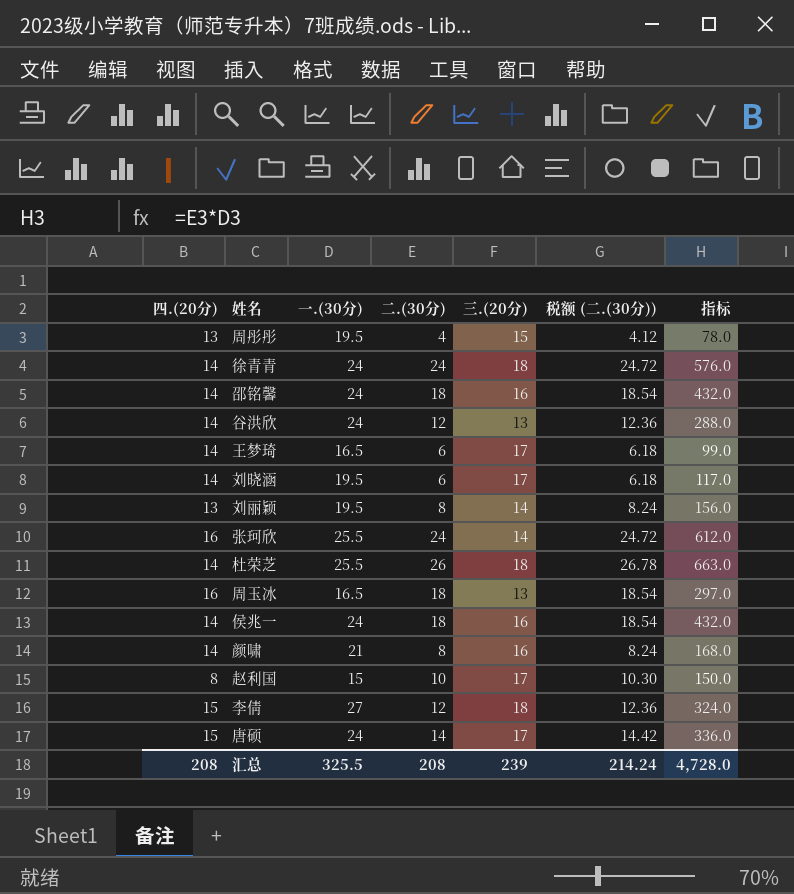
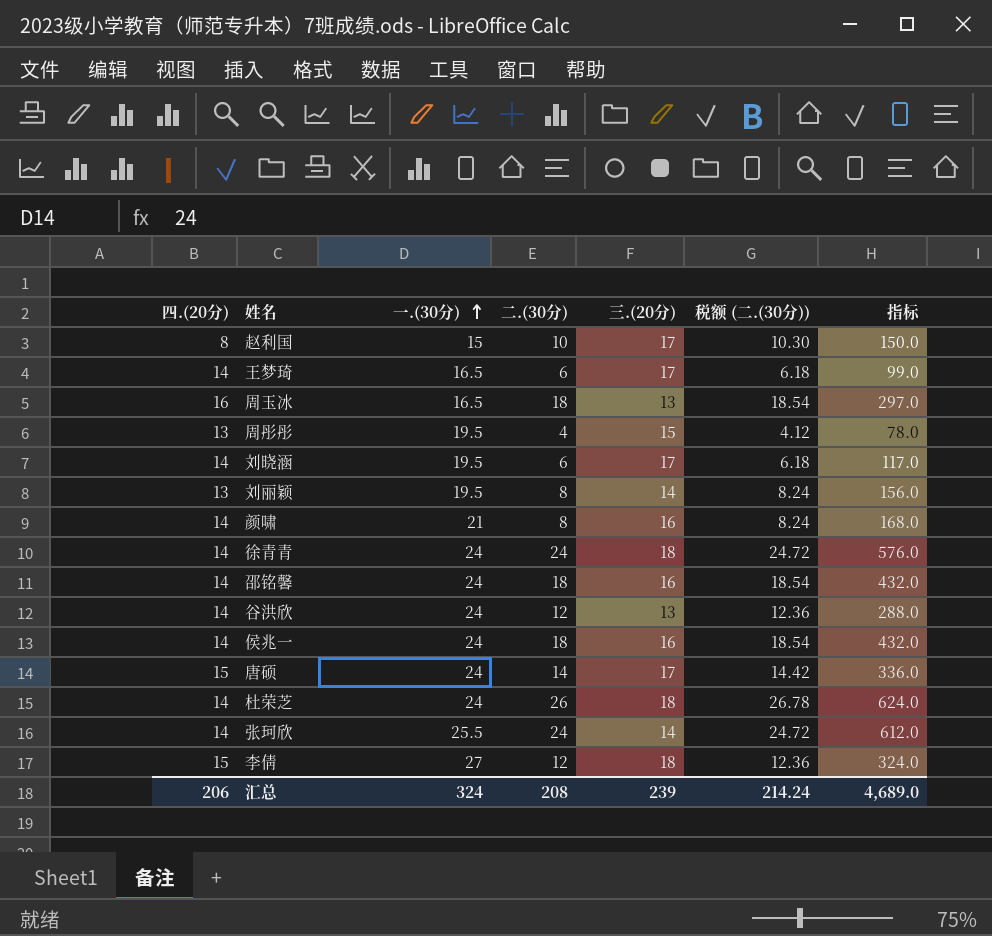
row order: none -> 一.(30分) ascending
杜荣芝 | 一.(30分): 25.5 -> 24
杜荣芝 | 指标: 663.0 -> 624.0
张珂欣 | 四.(20分): 16 -> 14
汇总 | 四.(20分): 208 -> 206
汇总 | 一.(30分): 325.5 -> 324
汇总 | 指标: 4,728.0 -> 4,689.0

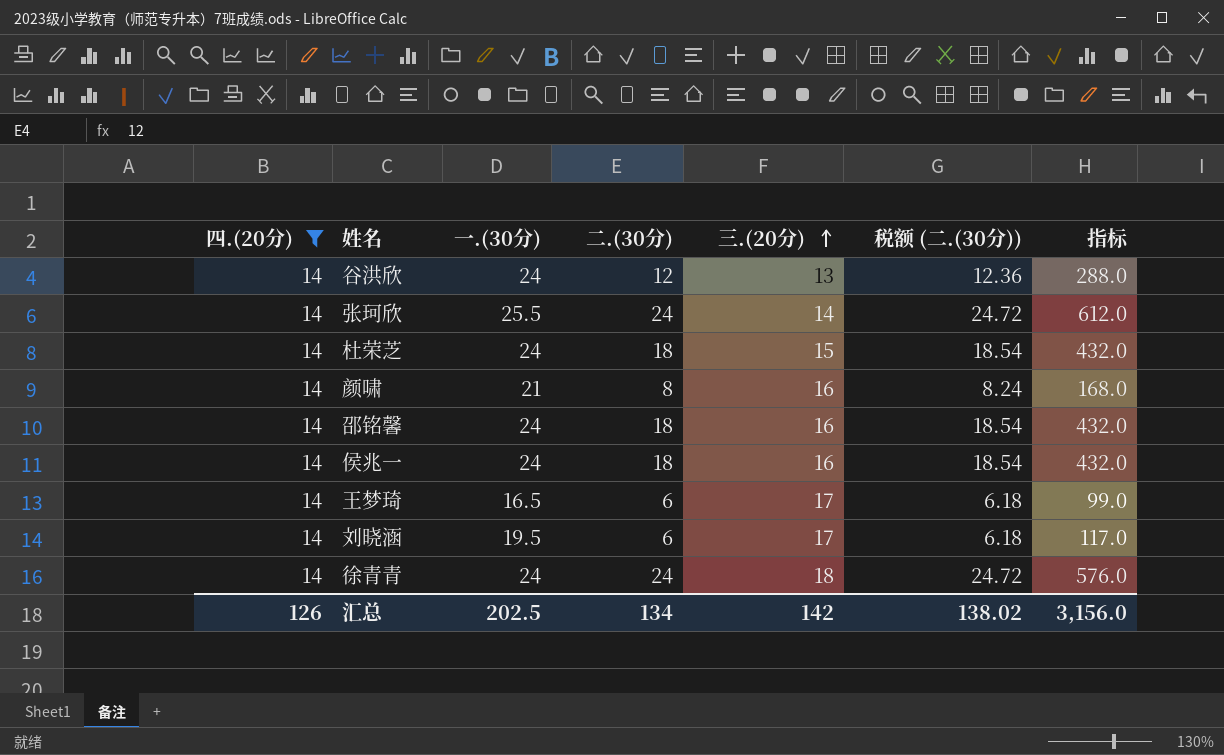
filter: none -> 四.(20分) = 14
row order: 一.(30分) ascending -> 三.(20分) ascending
杜荣芝 | 二.(30分): 26 -> 18
杜荣芝 | 三.(20分): 18 -> 15
杜荣芝 | 税额 (二.(30分)): 26.78 -> 18.54
杜荣芝 | 指标: 624.0 -> 432.0
汇总 | 四.(20分): 206 -> 126
汇总 | 一.(30分): 324 -> 202.5
汇总 | 二.(30分): 208 -> 134
汇总 | 三.(20分): 239 -> 142
汇总 | 税额 (二.(30分)): 214.24 -> 138.02
汇总 | 指标: 4,689.0 -> 3,156.0

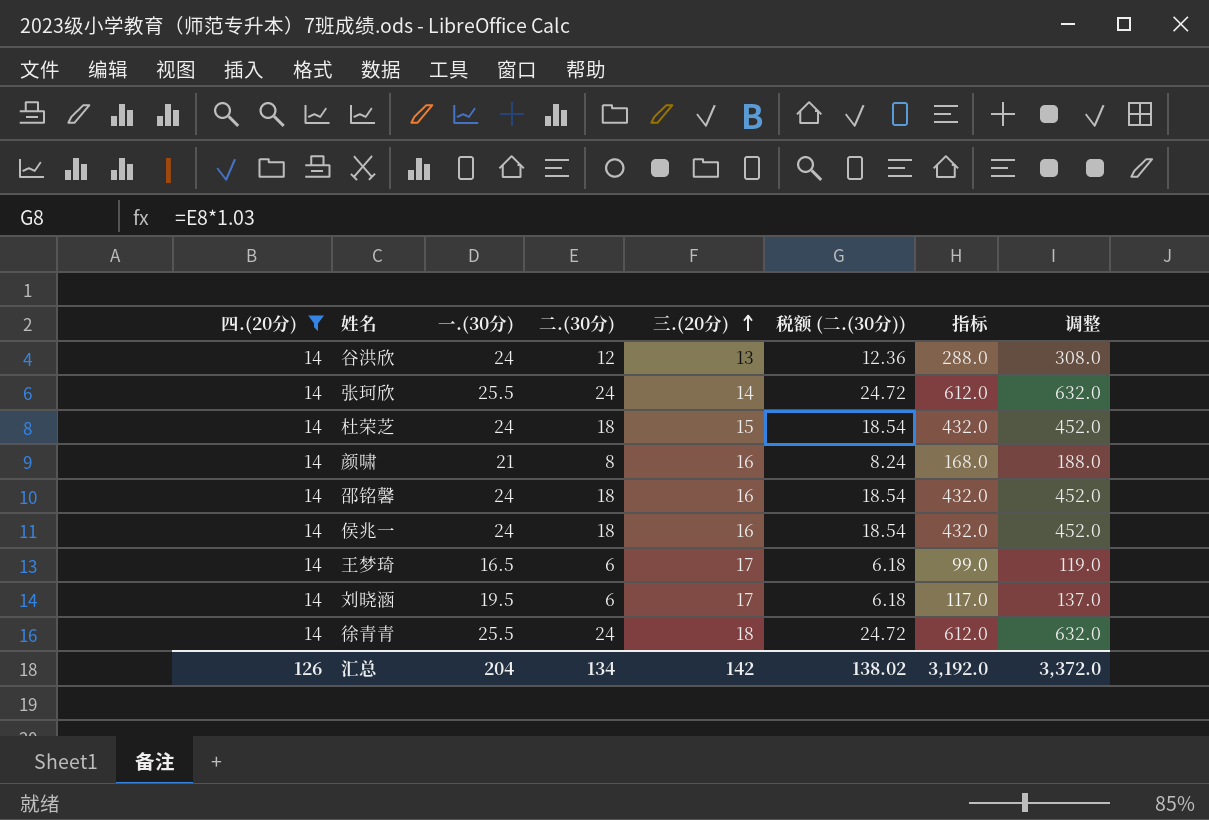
column 调整 | formula: none -> [指标] + 20
徐青青 | 一.(30分): 24 -> 25.5
徐青青 | 指标: 576.0 -> 612.0
汇总 | 一.(30分): 202.5 -> 204
汇总 | 指标: 3,156.0 -> 3,192.0

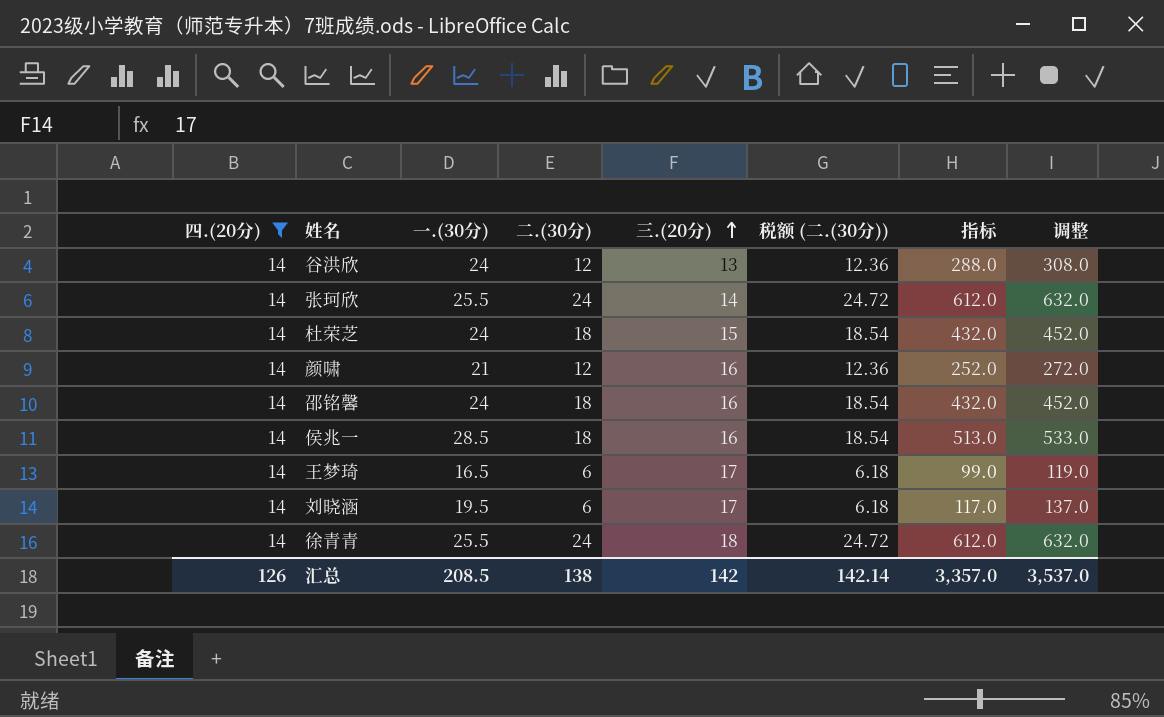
颜啸 | 二.(30分): 8 -> 12
颜啸 | 税额 (二.(30分)): 8.24 -> 12.36
颜啸 | 指标: 168.0 -> 252.0
颜啸 | 调整: 188.0 -> 272.0
侯兆一 | 一.(30分): 24 -> 28.5
侯兆一 | 指标: 432.0 -> 513.0
侯兆一 | 调整: 452.0 -> 533.0
汇总 | 一.(30分): 204 -> 208.5
汇总 | 二.(30分): 134 -> 138
汇总 | 税额 (二.(30分)): 138.02 -> 142.14
汇总 | 指标: 3,192.0 -> 3,357.0
汇总 | 调整: 3,372.0 -> 3,537.0

